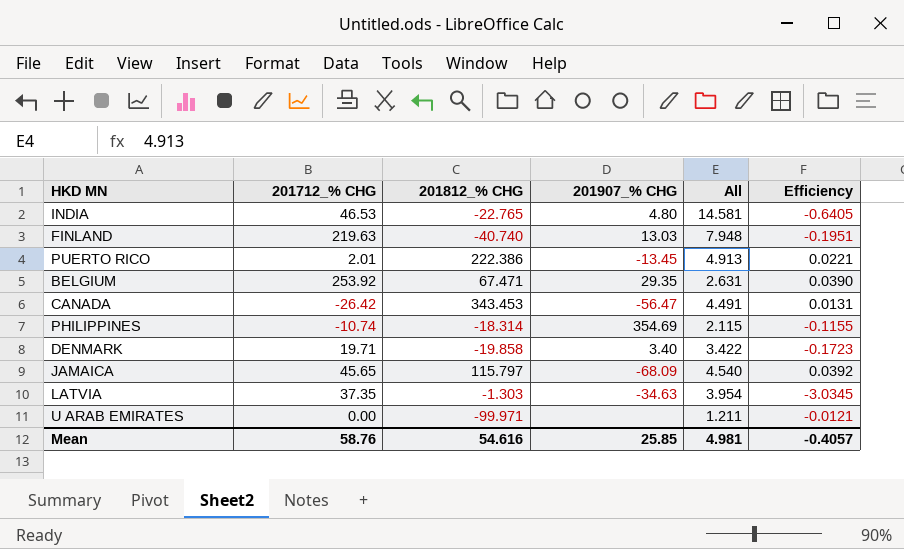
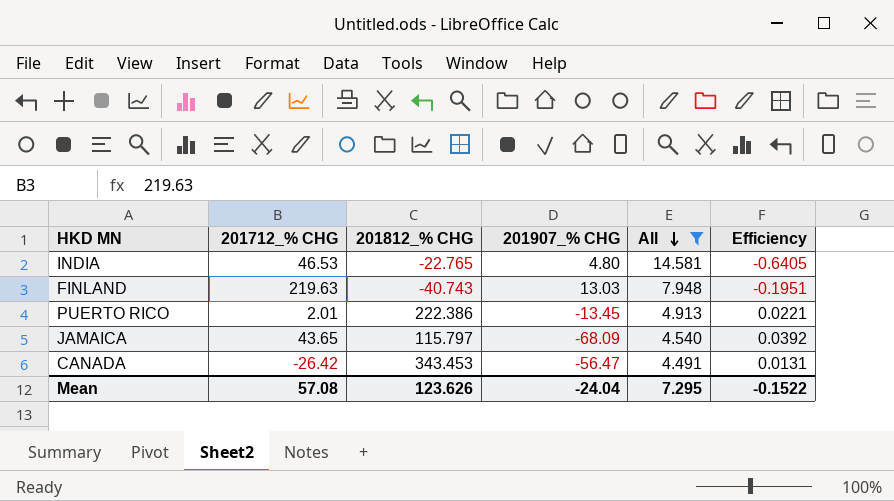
filter: none -> All >= 4.491
row order: none -> All descending
FINLAND | 201812_% CHG: -40.740 -> -40.743
JAMAICA | 201712_% CHG: 45.65 -> 43.65
Mean | 201712_% CHG: 58.76 -> 57.08
Mean | 201812_% CHG: 54.616 -> 123.626
Mean | 201907_% CHG: 25.85 -> -24.04
Mean | All: 4.981 -> 7.295
Mean | Efficiency: -0.4057 -> -0.1522

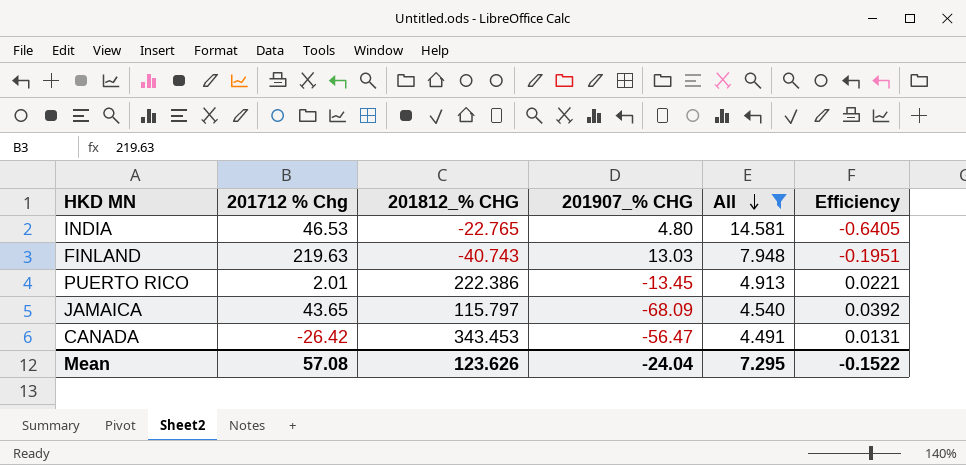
column name: 201712_% CHG -> 201712 % Chg

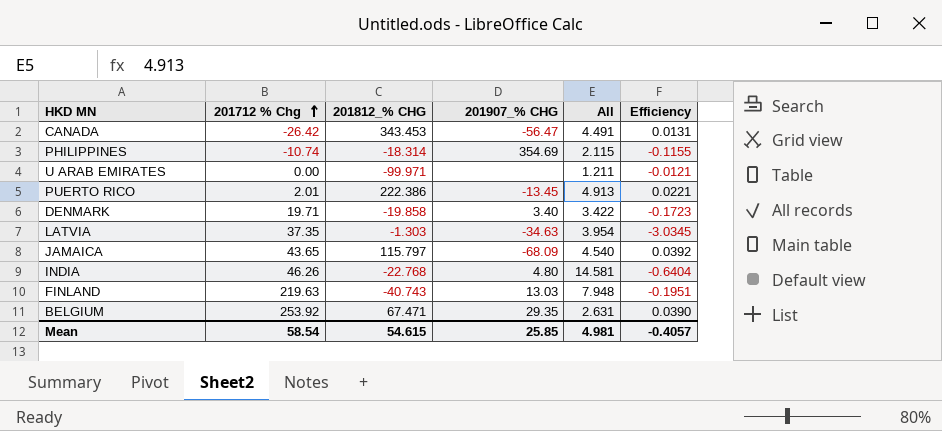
filter: All >= 4.491 -> none
row order: All descending -> 201712 % Chg ascending
INDIA | 201712 % Chg: 46.53 -> 46.26
INDIA | 201812_% CHG: -22.765 -> -22.768
INDIA | Efficiency: -0.6405 -> -0.6404
Mean | 201712 % Chg: 57.08 -> 58.54
Mean | 201812_% CHG: 123.626 -> 54.615
Mean | 201907_% CHG: -24.04 -> 25.85
Mean | All: 7.295 -> 4.981
Mean | Efficiency: -0.1522 -> -0.4057

